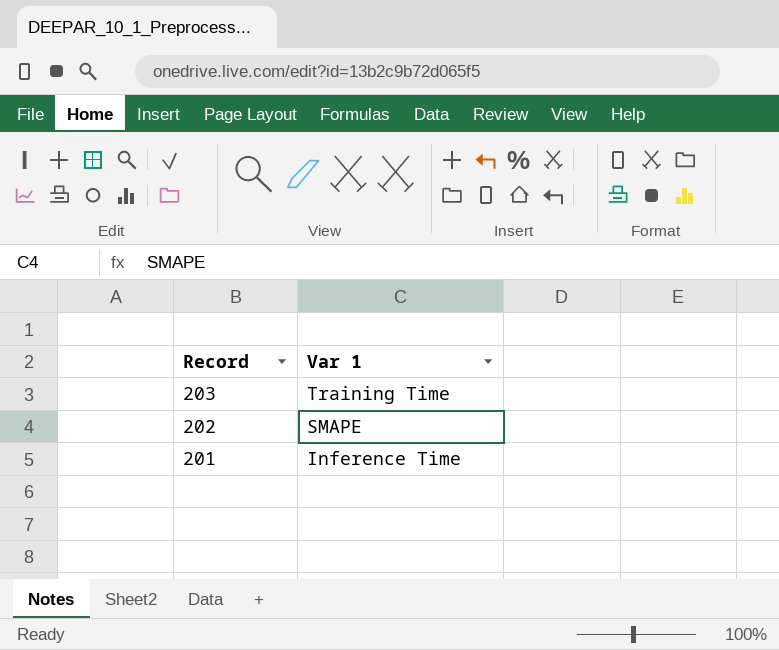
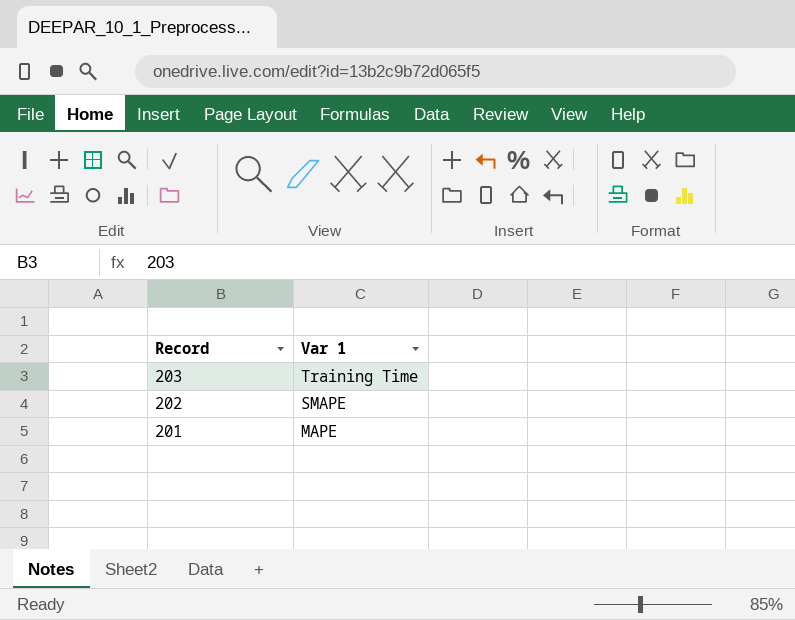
201 | Var 1: Inference Time -> MAPE

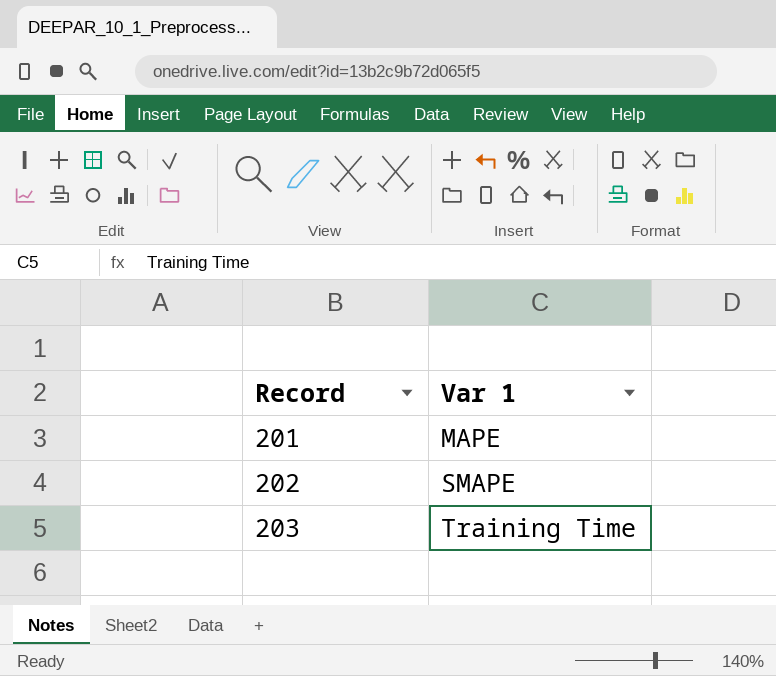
row order: Record descending -> Record ascending

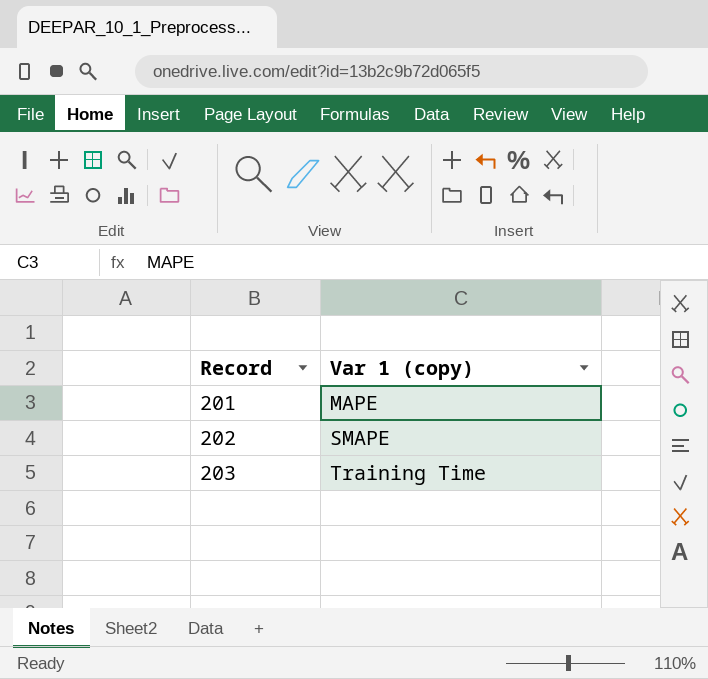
column name: Var 1 -> Var 1 (copy)

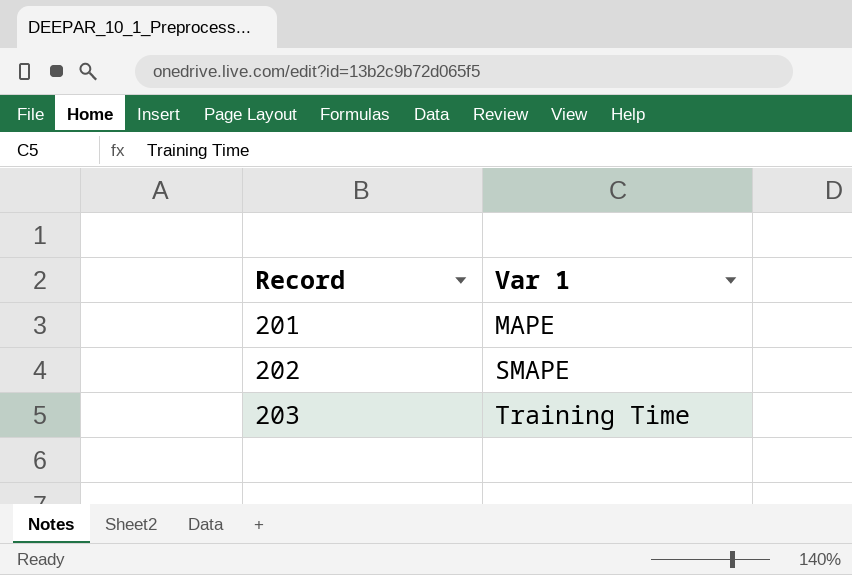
column name: Var 1 (copy) -> Var 1

